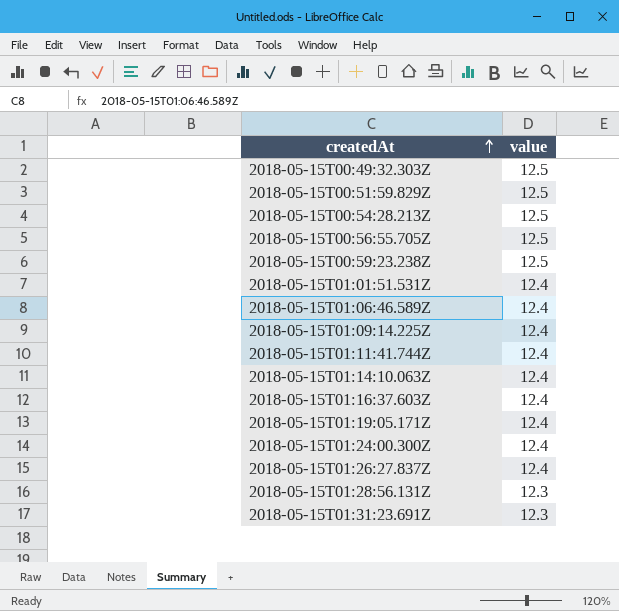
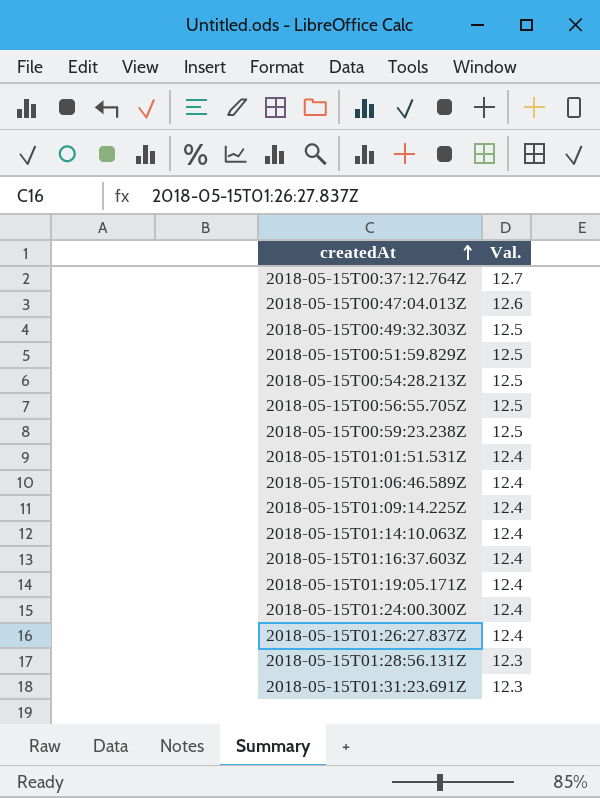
column name: value -> Val.
row 2018-05-15T01:11:41.744Z: 12.4 -> none
row 2018-05-15T00:37:12.764Z: none -> 12.7
row 2018-05-15T00:47:04.013Z: none -> 12.6

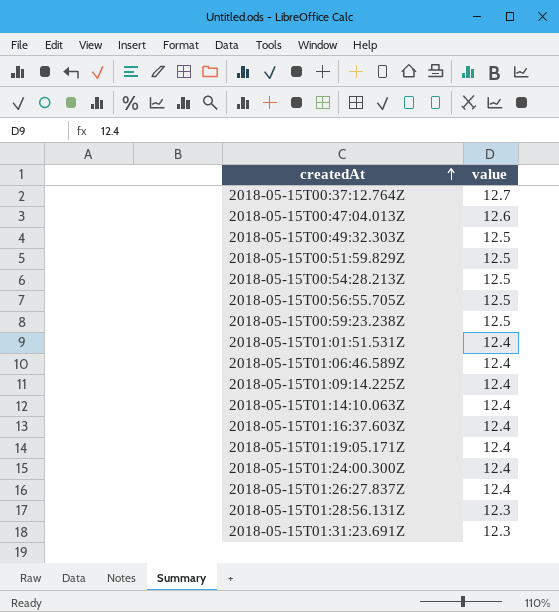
column name: Val. -> value

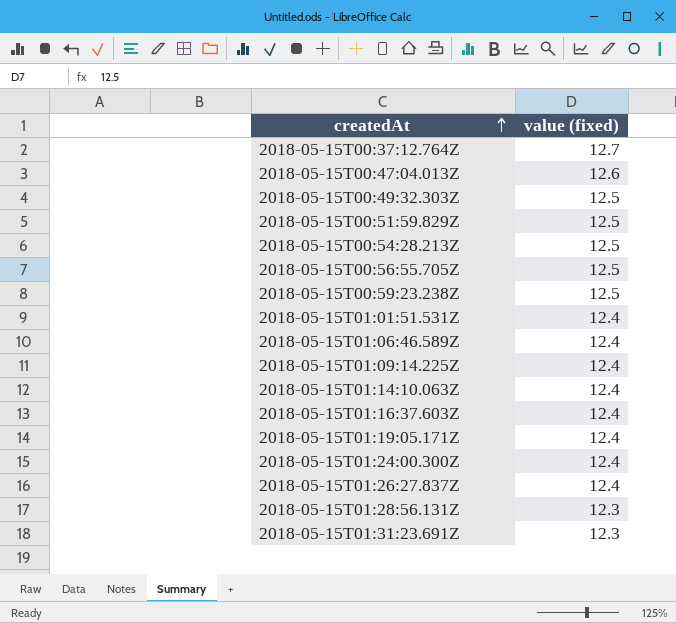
column name: value -> value (fixed)

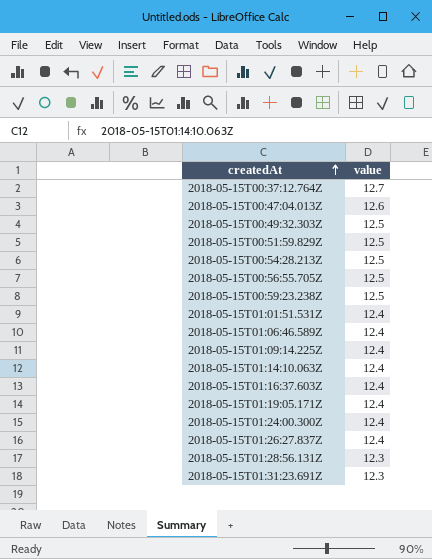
column name: value (fixed) -> value

